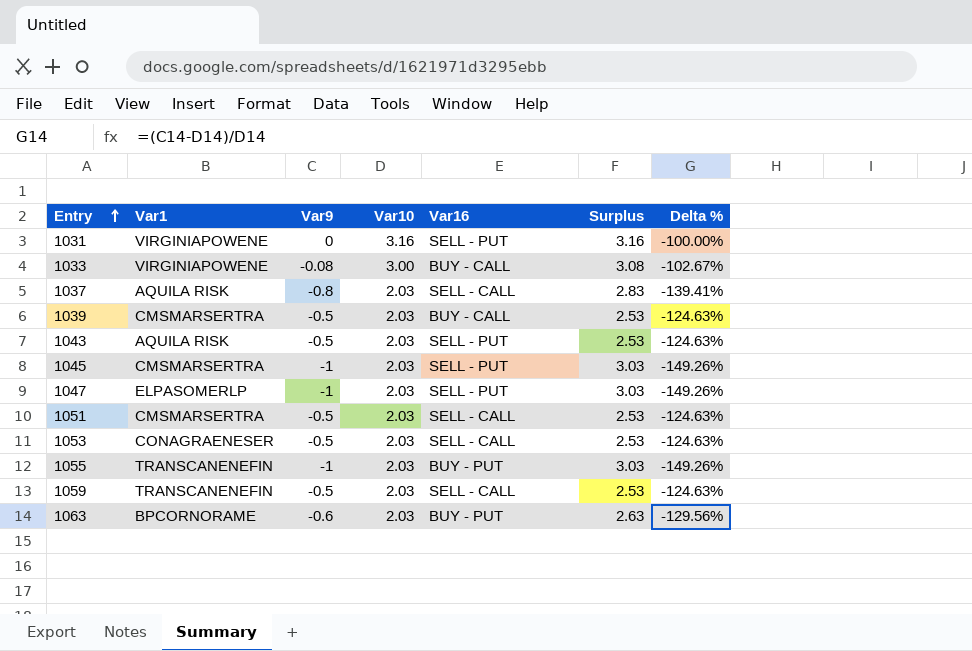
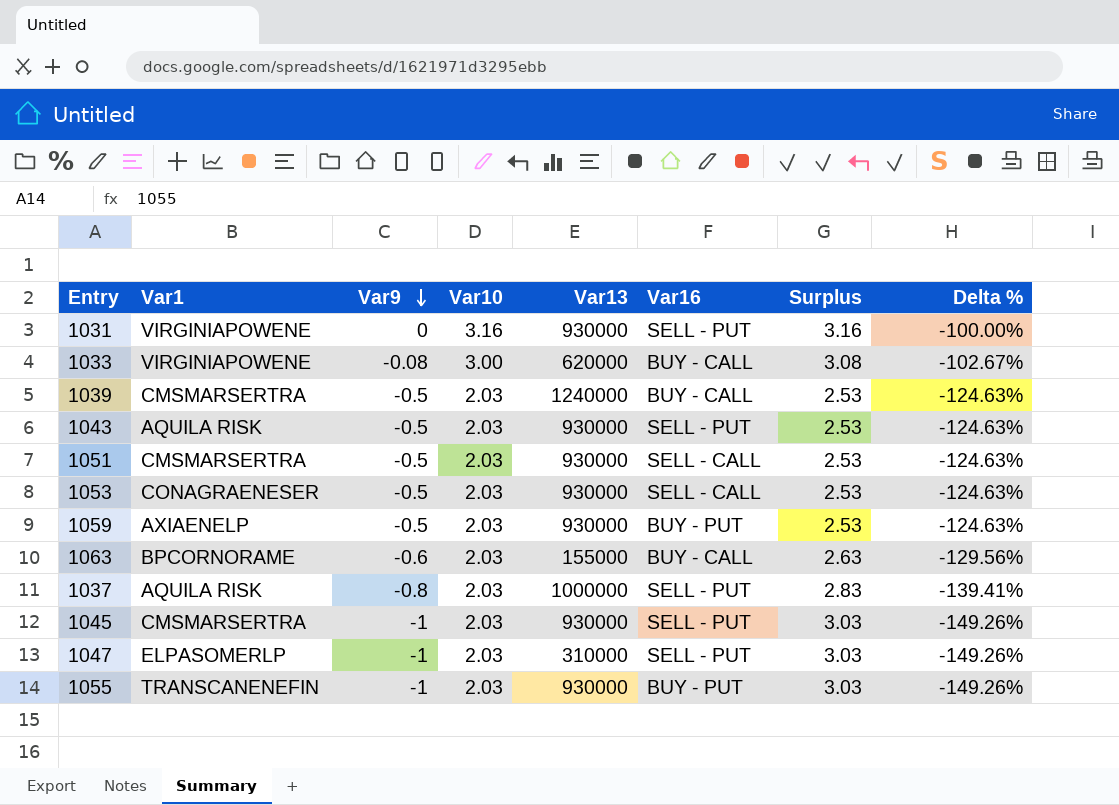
row order: Entry ascending -> Var9 descending
column Var13 | position: none -> 5
1059 | Var1: TRANSCANENEFIN -> AXIAENELP
1059 | Var16: SELL - CALL -> BUY - PUT
1063 | Var16: BUY - PUT -> BUY - CALL
1037 | Var16: SELL - CALL -> SELL - PUT

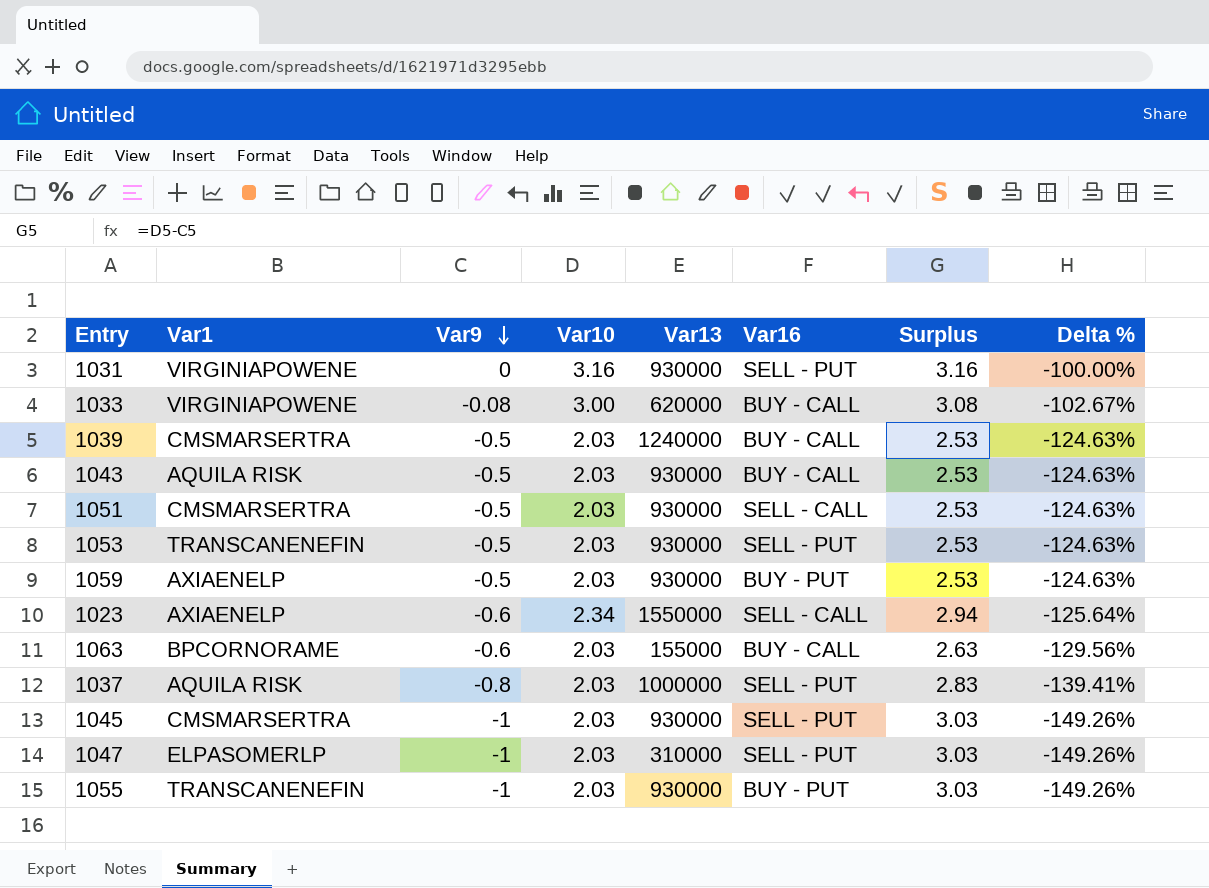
1043 | Var16: SELL - PUT -> BUY - CALL
1053 | Var1: CONAGRAENESER -> TRANSCANENEFIN
1053 | Var16: SELL - CALL -> SELL - PUT
row 1023: none -> AXIAENELP | -0.6 | 2.34 | 1550000 | SELL - CALL | 2.94 | -125.64%

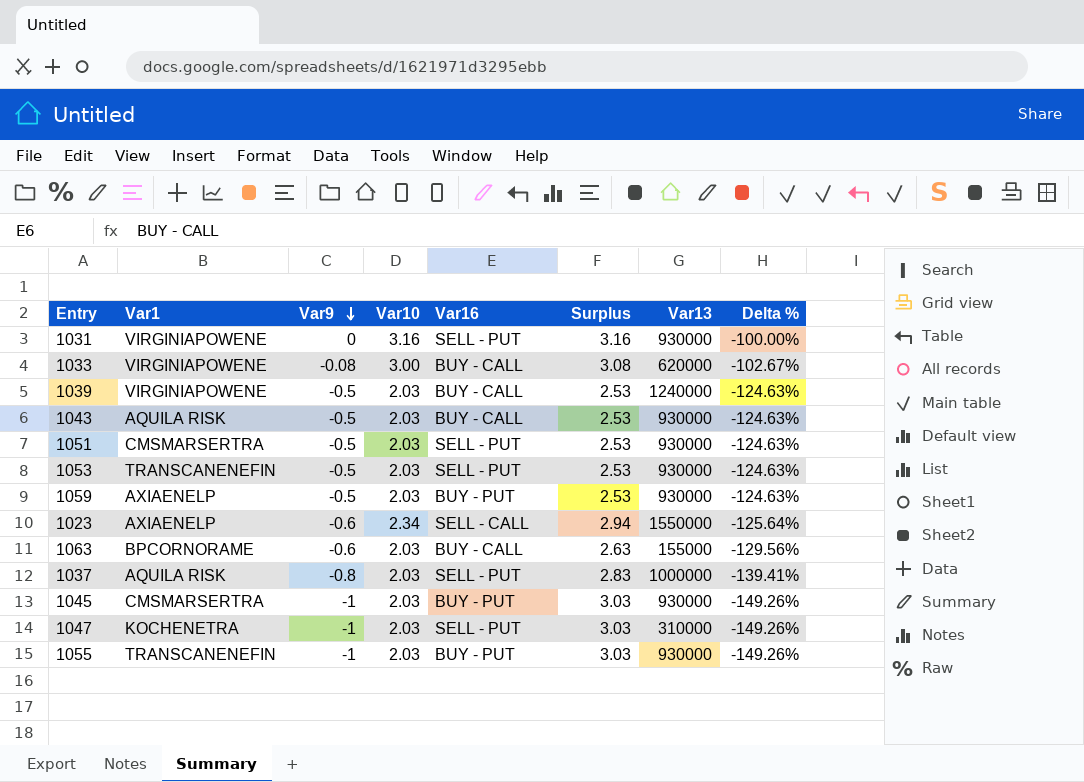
column Var13 | position: 5 -> 7
1039 | Var1: CMSMARSERTRA -> VIRGINIAPOWENE
1051 | Var16: SELL - CALL -> SELL - PUT
1045 | Var16: SELL - PUT -> BUY - PUT
1047 | Var1: ELPASOMERLP -> KOCHENETRA

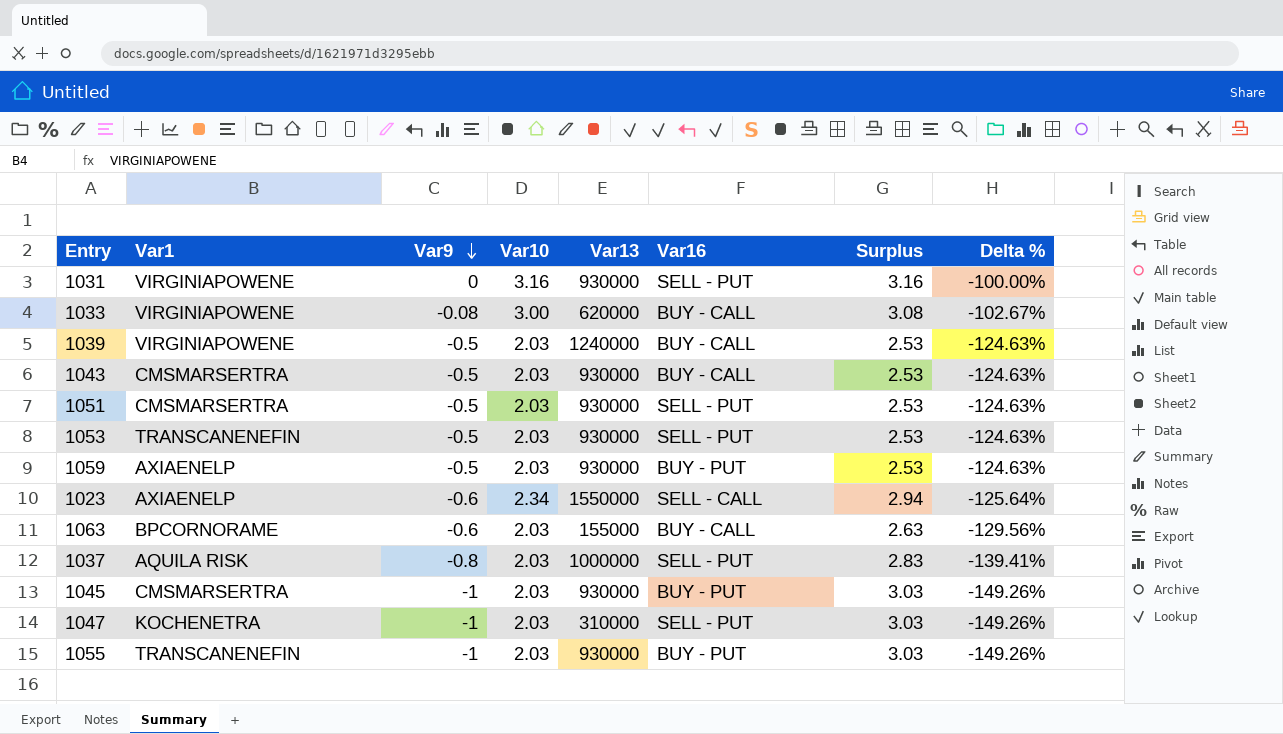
column Var13 | position: 7 -> 5
1043 | Var1: AQUILA RISK -> CMSMARSERTRA

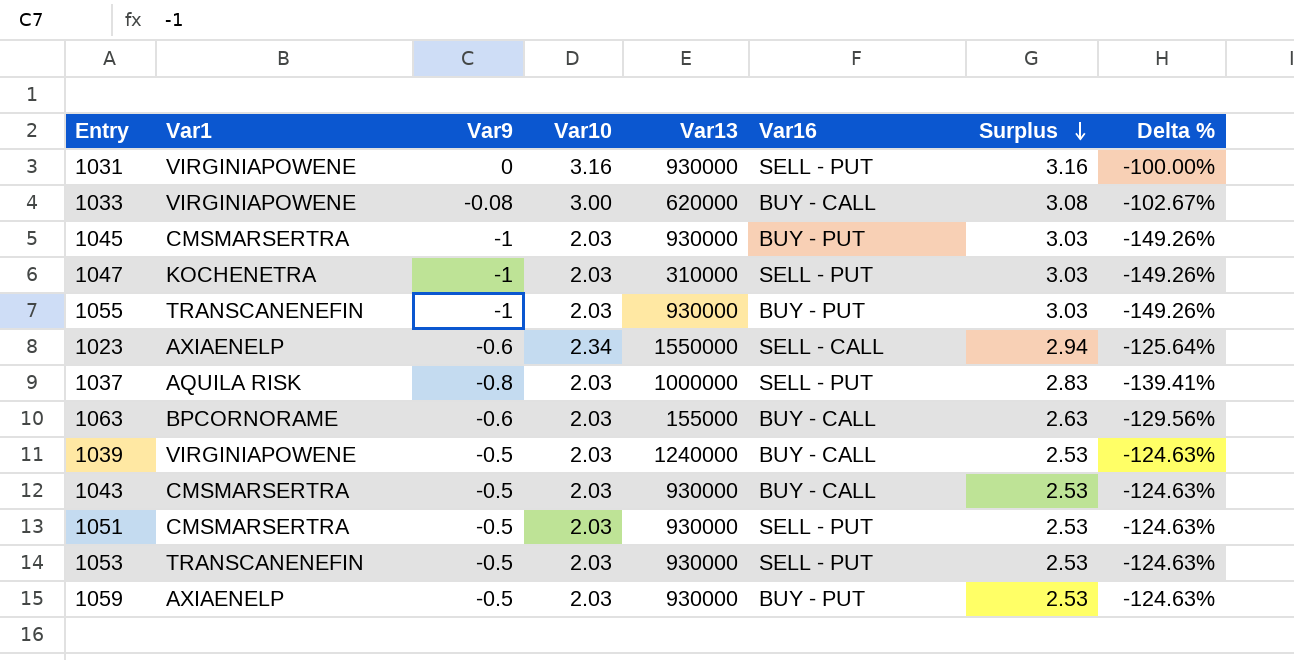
row order: Var9 descending -> Surplus descending

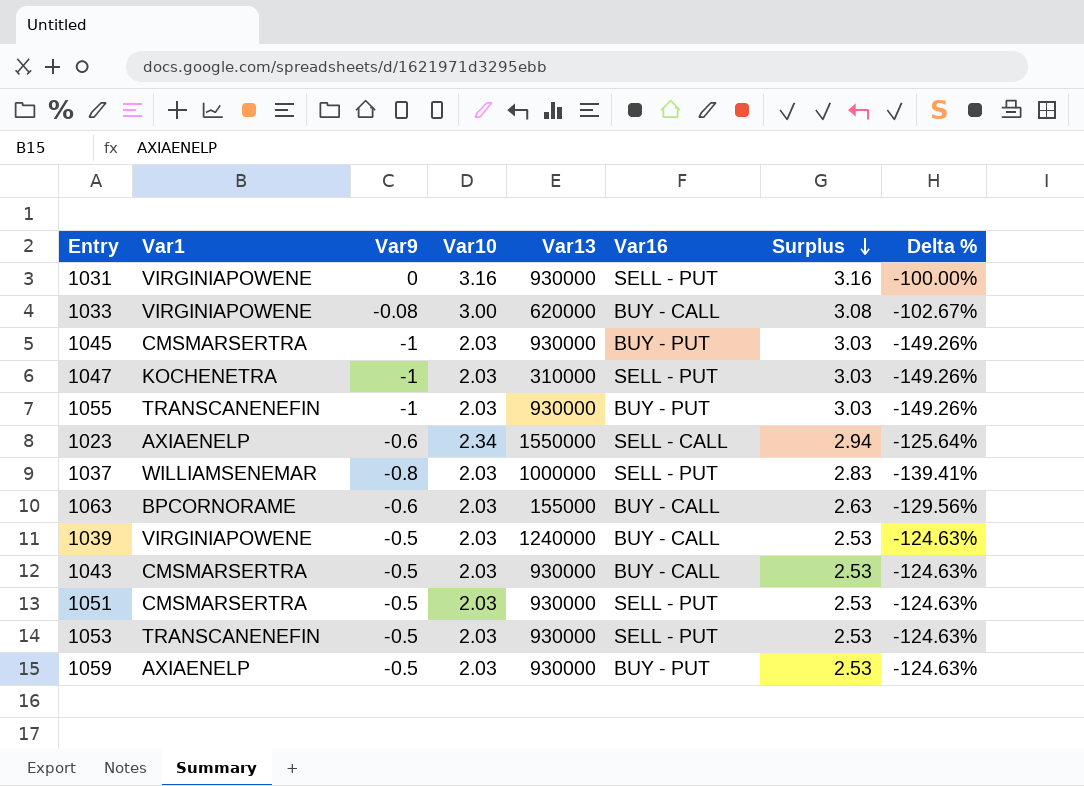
1037 | Var1: AQUILA RISK -> WILLIAMSENEMAR

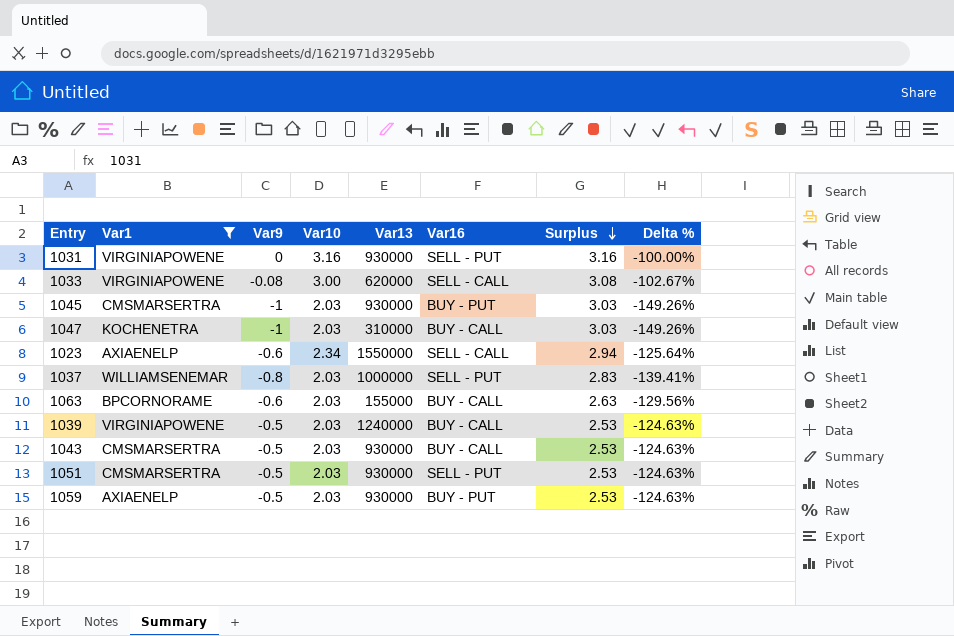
filter: none -> Var1 != TRANSCANENEFIN
1033 | Var16: BUY - CALL -> SELL - CALL
1047 | Var16: SELL - PUT -> BUY - CALL

